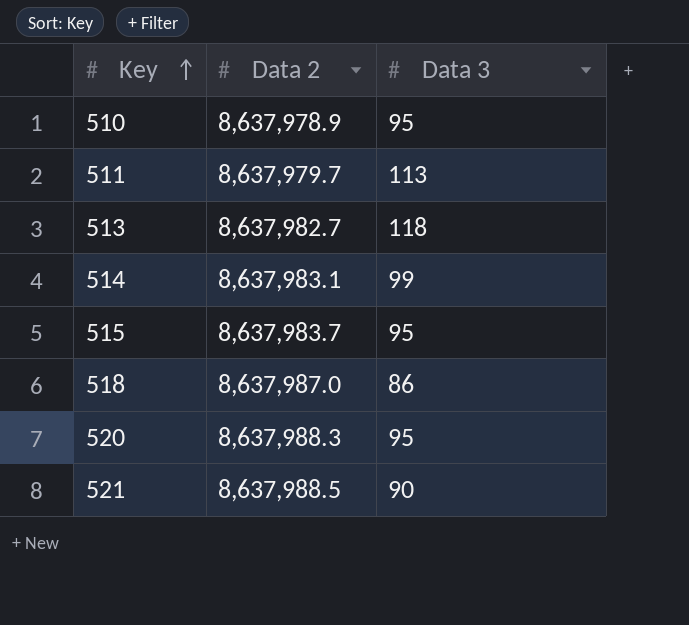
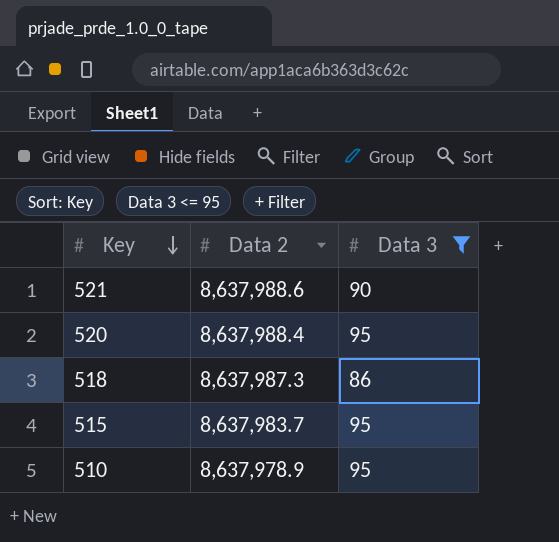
filter: none -> Data 3 <= 95
row order: Key ascending -> Key descending
521 | Data 2: 8,637,988.5 -> 8,637,988.6
520 | Data 2: 8,637,988.3 -> 8,637,988.4
518 | Data 2: 8,637,987.0 -> 8,637,987.3

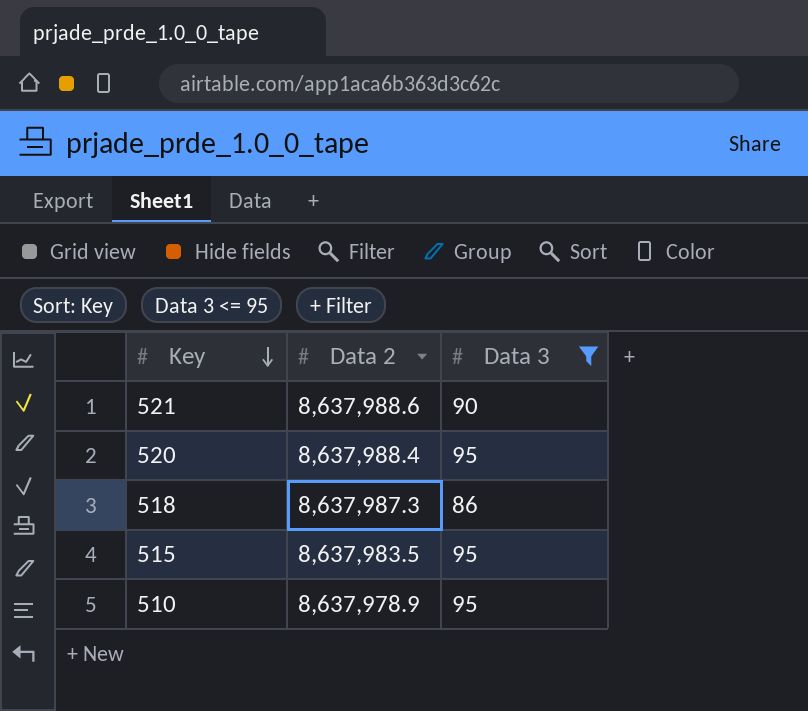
515 | Data 2: 8,637,983.7 -> 8,637,983.5

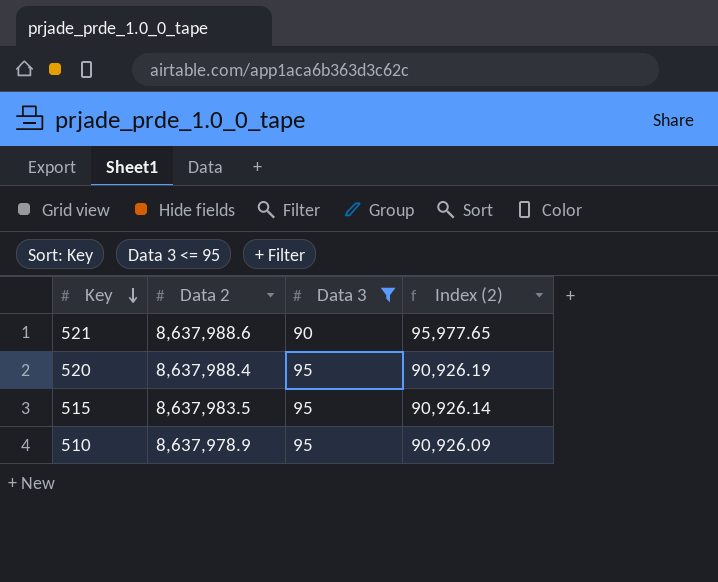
column Index (2) | formula: none -> [Data 2] / [Data 3]
row 518: 8,637,987.3 | 86 -> none

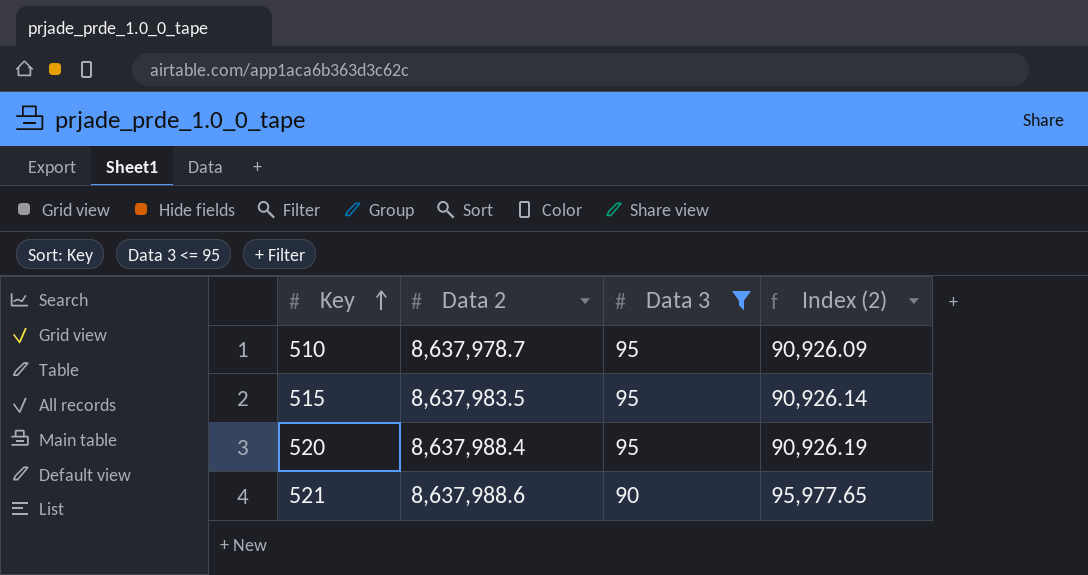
row order: Key descending -> Key ascending
510 | Data 2: 8,637,978.9 -> 8,637,978.7

